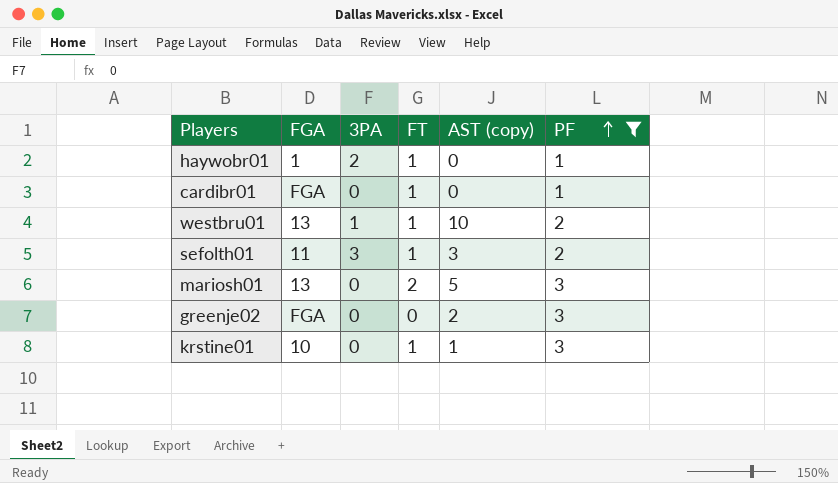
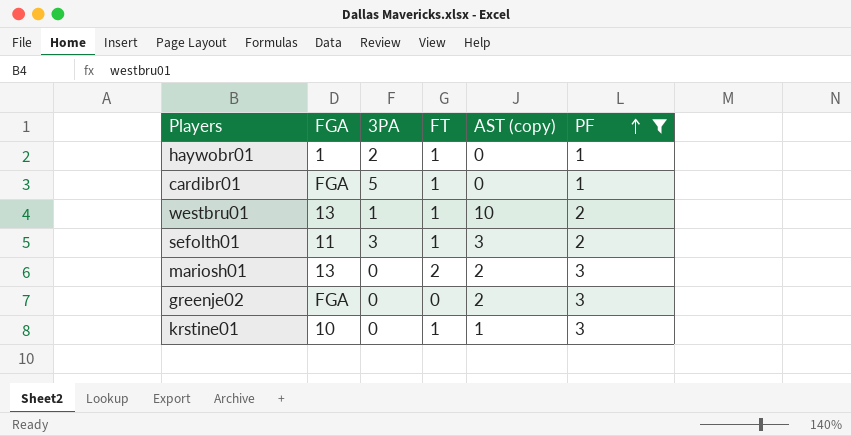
cardibr01 | 3PA: 0 -> 5
mariosh01 | AST (copy): 5 -> 2

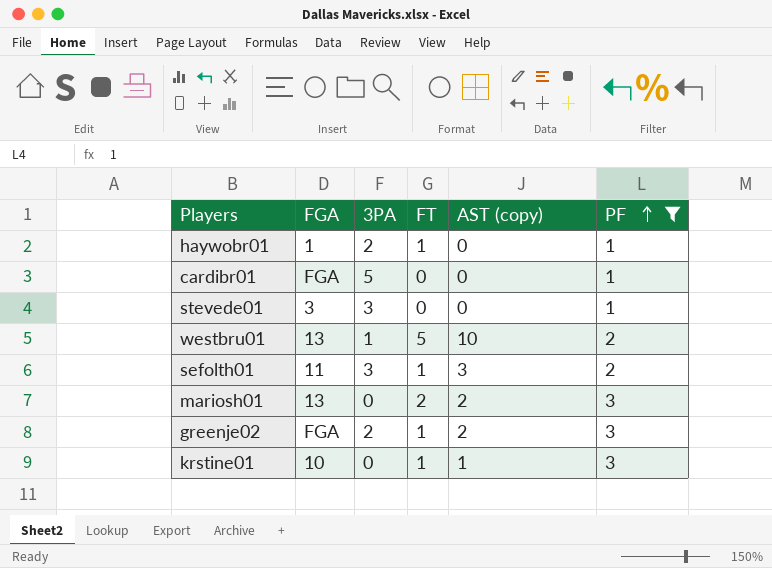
cardibr01 | FT: 1 -> 0
row stevede01: none -> 3 | 3 | 0 | 0 | 1
westbru01 | FT: 1 -> 5
greenje02 | 3PA: 0 -> 2
greenje02 | FT: 0 -> 1

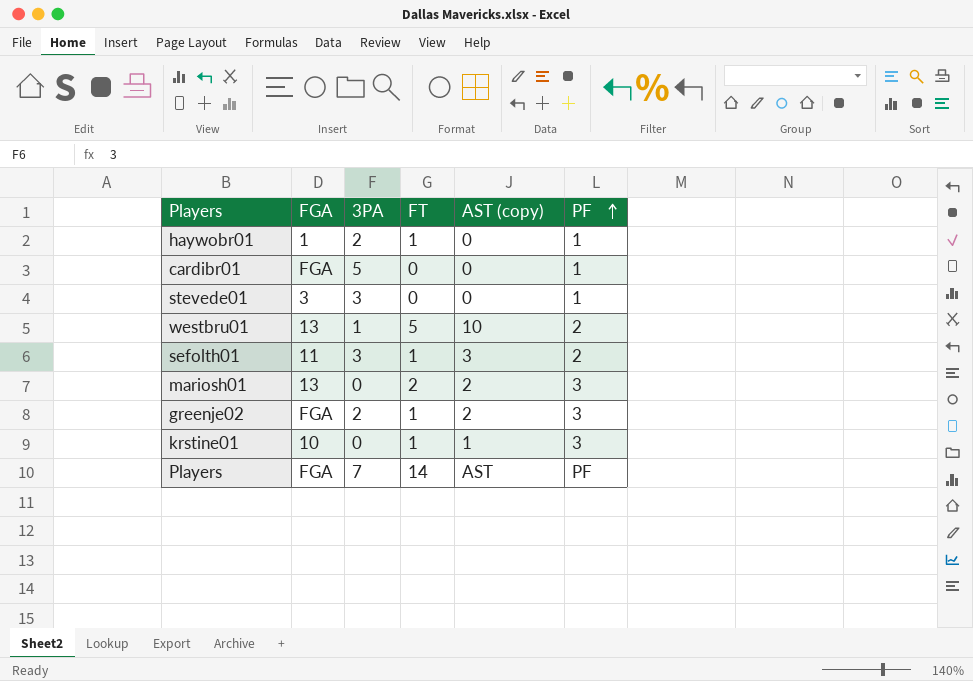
filter: PF != PF -> none

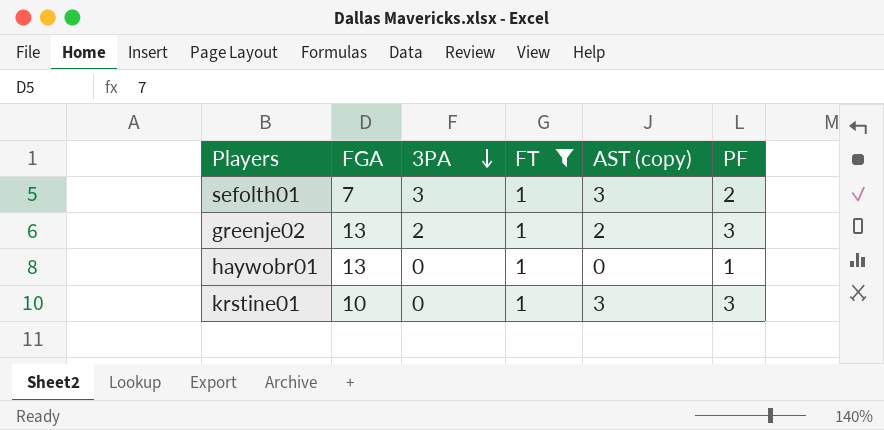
filter: none -> FT = 1
row order: PF ascending -> 3PA descending
sefolth01 | FGA: 11 -> 7
greenje02 | FGA: FGA -> 13
haywobr01 | FGA: 1 -> 13
haywobr01 | 3PA: 2 -> 0
krstine01 | AST (copy): 1 -> 3

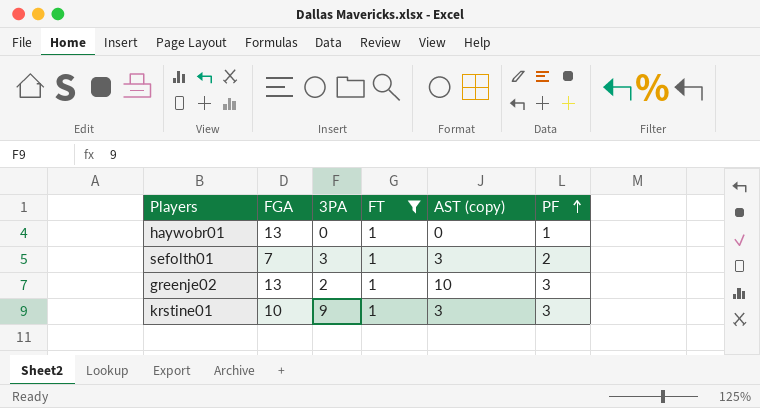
row order: 3PA descending -> PF ascending
greenje02 | AST (copy): 2 -> 10
krstine01 | 3PA: 0 -> 9

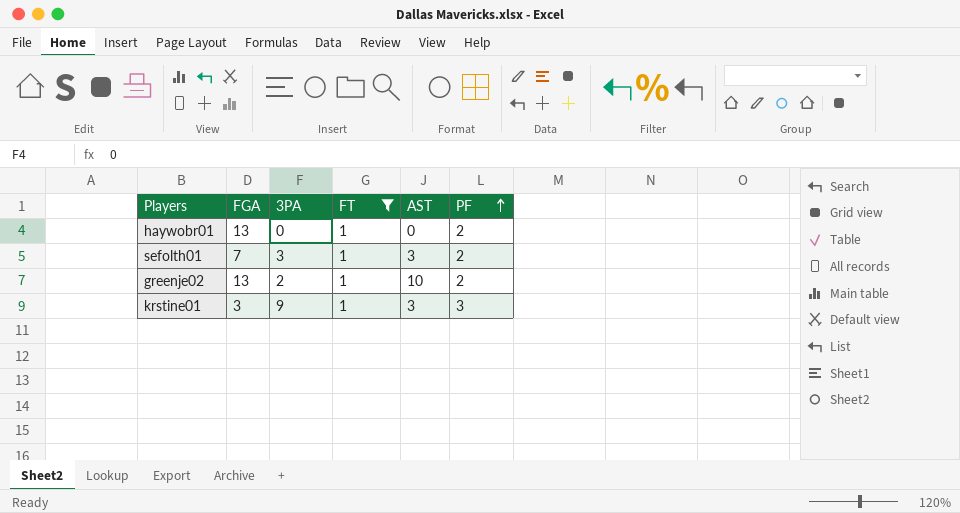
column name: AST (copy) -> AST
haywobr01 | PF: 1 -> 2
greenje02 | PF: 3 -> 2
krstine01 | FGA: 10 -> 3

